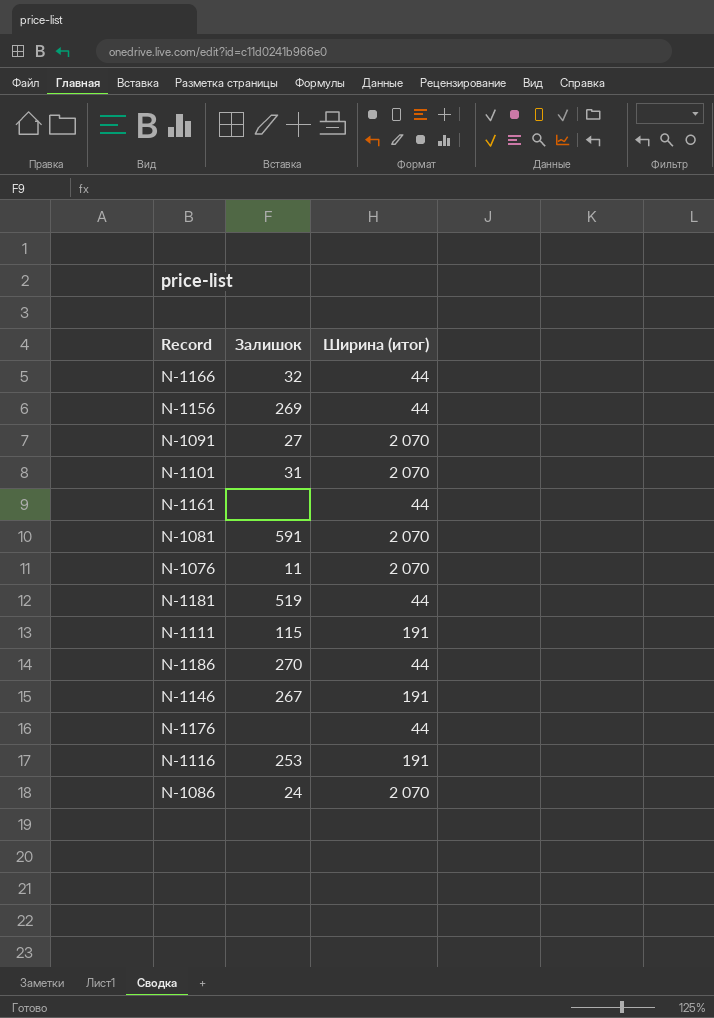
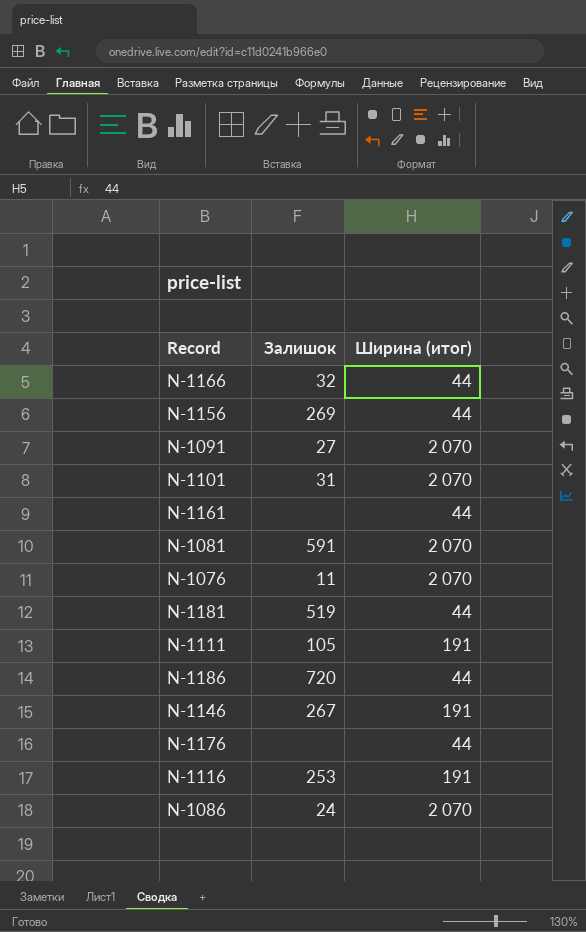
N-1111 | Залишок: 115 -> 105
N-1186 | Залишок: 270 -> 720

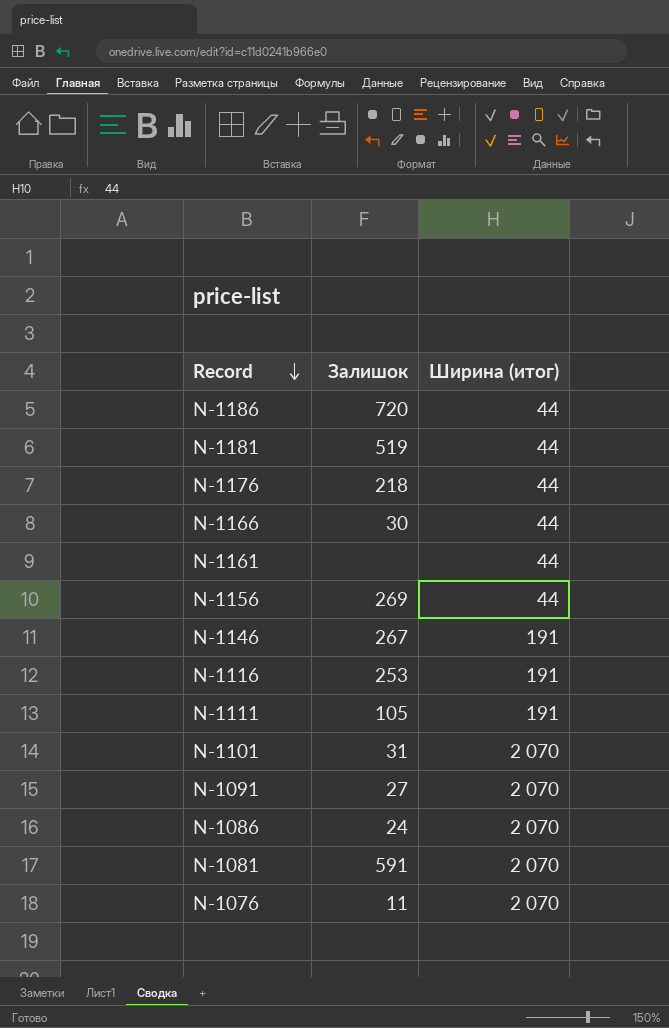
row order: none -> Record descending
N-1176 | Залишок: none -> 218
N-1166 | Залишок: 32 -> 30

